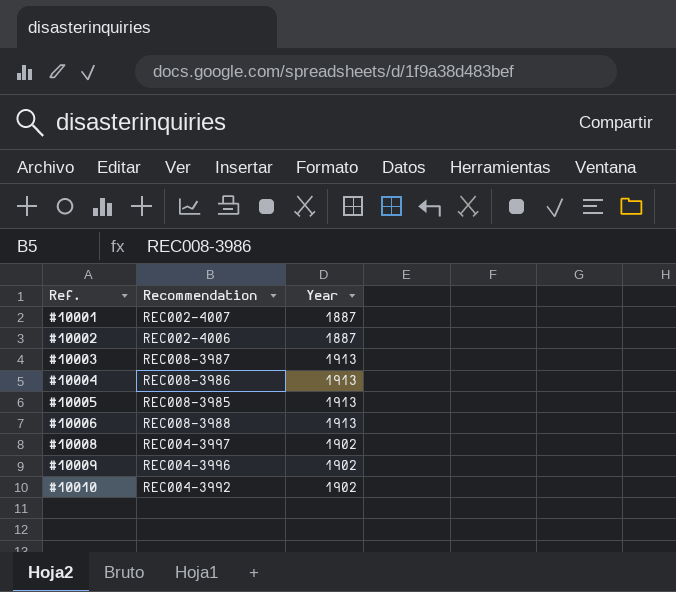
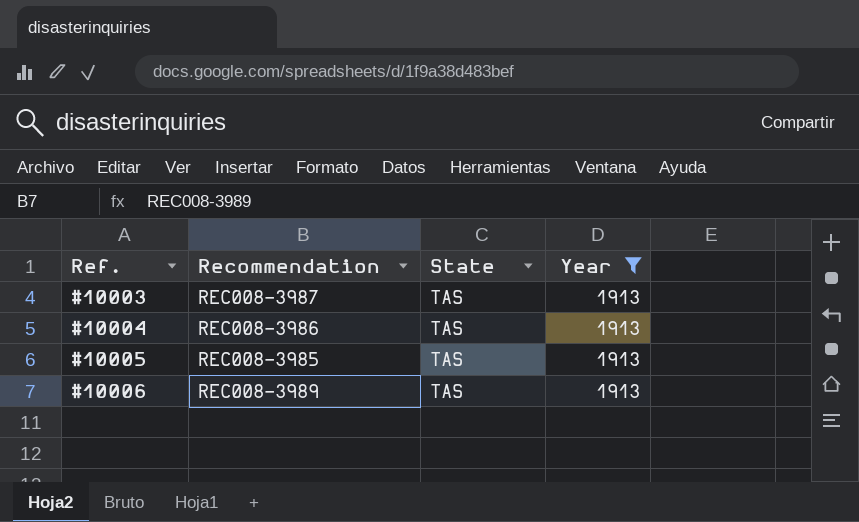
filter: none -> Year = 1913
column State | position: none -> 3
#10006 | Recommendation: REC008-3988 -> REC008-3989

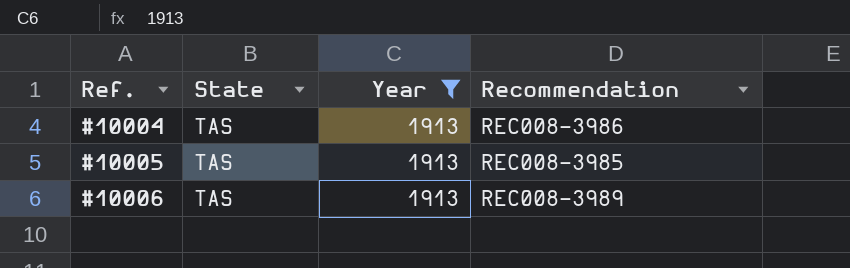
column Recommendation | position: 2 -> 4
row #10003: REC008-3987 | TAS | 1913 -> none

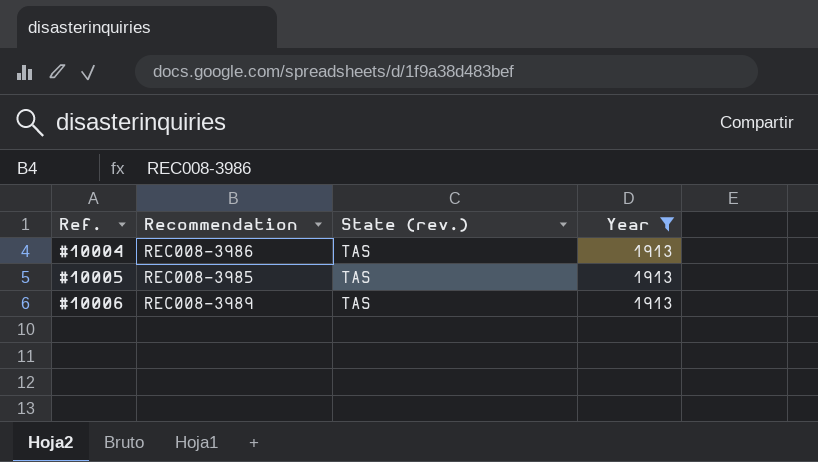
column Recommendation | position: 4 -> 2
column name: State -> State (rev.)

